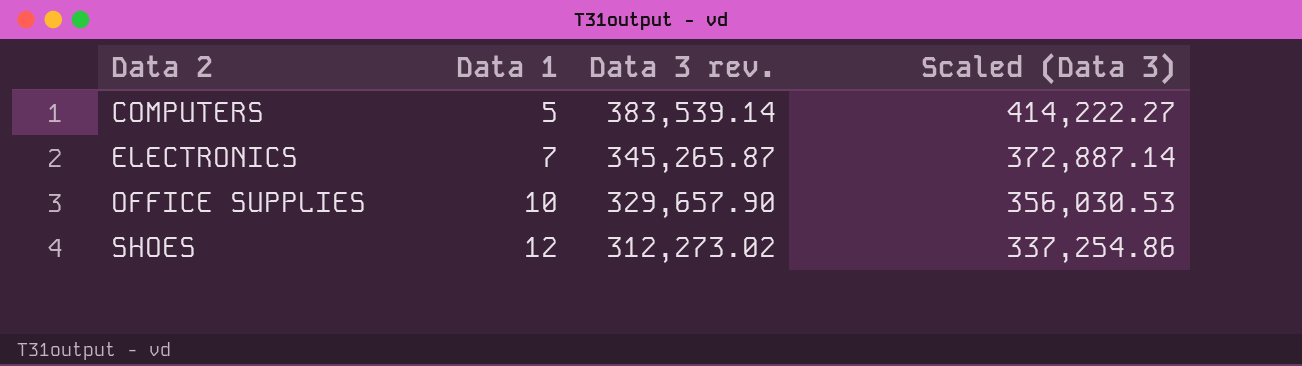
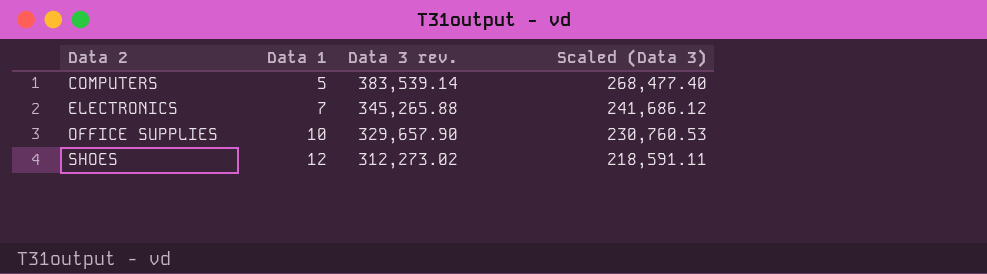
column Scaled (Data 3) | formula: [Data 3 rev.] * 1.08 -> [Data 3 rev.] * 0.7
ELECTRONICS | Data 3 rev.: 345,265.87 -> 345,265.88

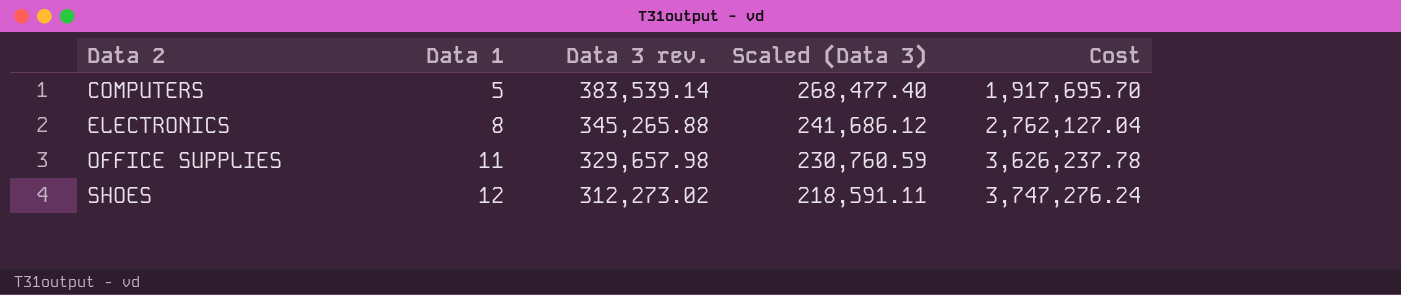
column Cost | formula: none -> [Data 1] * [Data 3 rev.]
ELECTRONICS | Data 1: 7 -> 8
OFFICE SUPPLIES | Data 1: 10 -> 11
OFFICE SUPPLIES | Data 3 rev.: 329,657.90 -> 329,657.98
OFFICE SUPPLIES | Scaled (Data 3): 230,760.53 -> 230,760.59

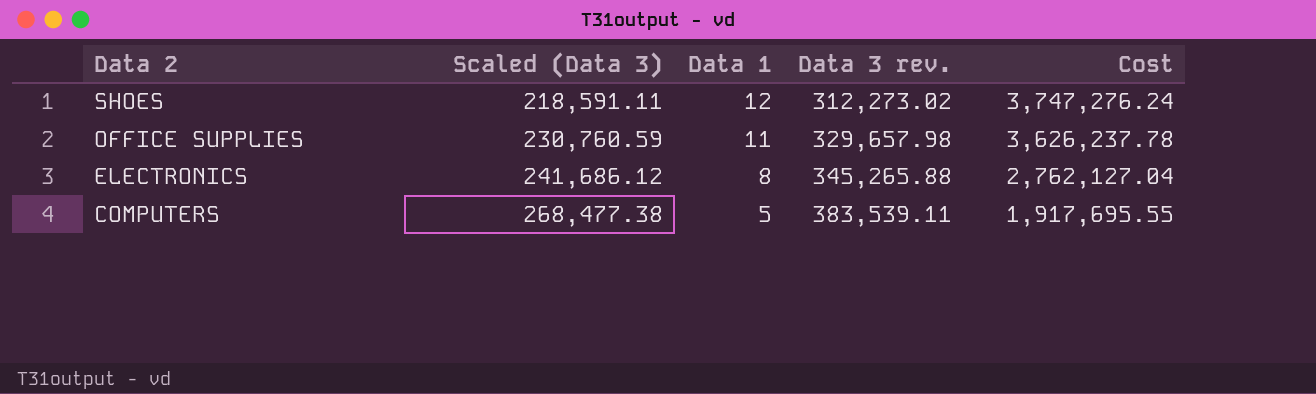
row order: Data 2 ascending -> Data 2 descending
column Scaled (Data 3) | position: 4 -> 2
COMPUTERS | Scaled (Data 3): 268,477.40 -> 268,477.38
COMPUTERS | Data 3 rev.: 383,539.14 -> 383,539.11
COMPUTERS | Cost: 1,917,695.70 -> 1,917,695.55

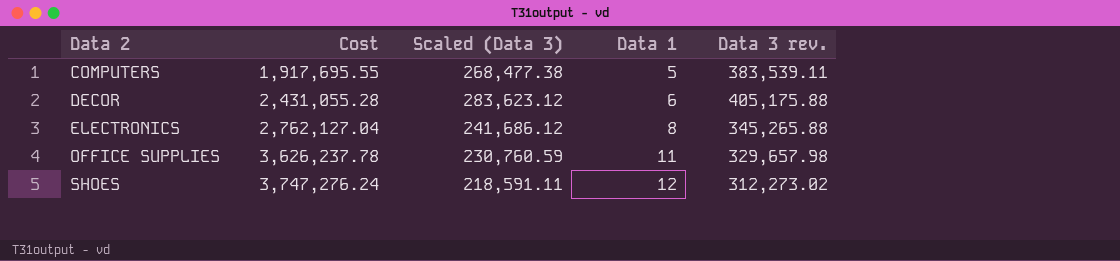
row order: Data 2 descending -> Data 2 ascending
column Cost | position: 5 -> 2
row DECOR: none -> 2,431,055.28 | 283,623.12 | 6 | 405,175.88

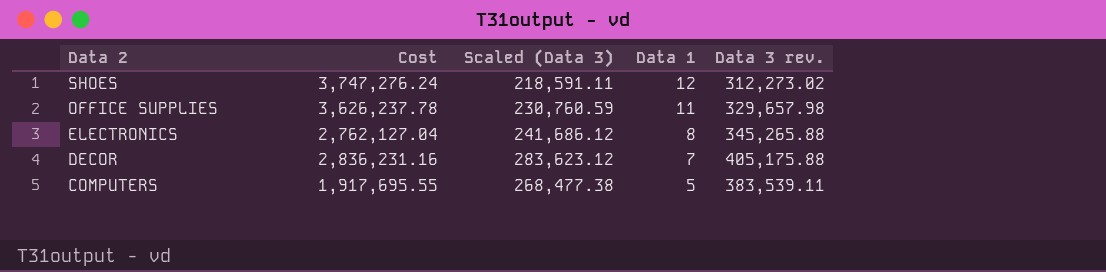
row order: Data 2 ascending -> Data 2 descending
DECOR | Cost: 2,431,055.28 -> 2,836,231.16
DECOR | Data 1: 6 -> 7

